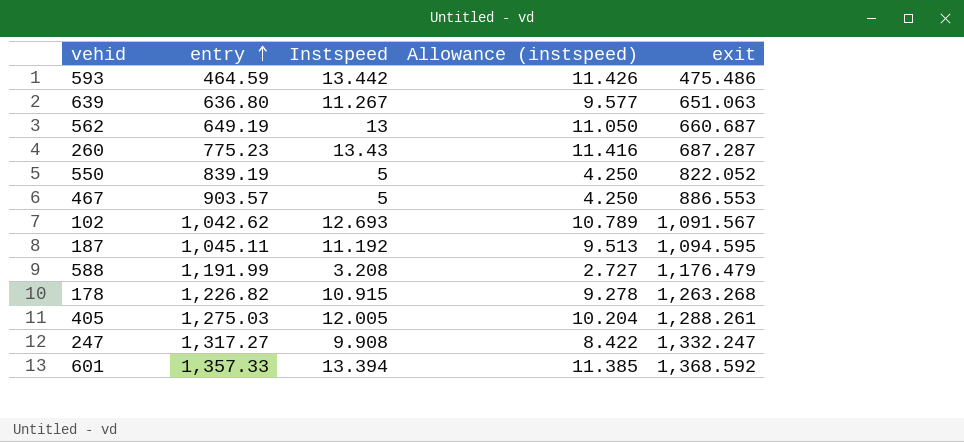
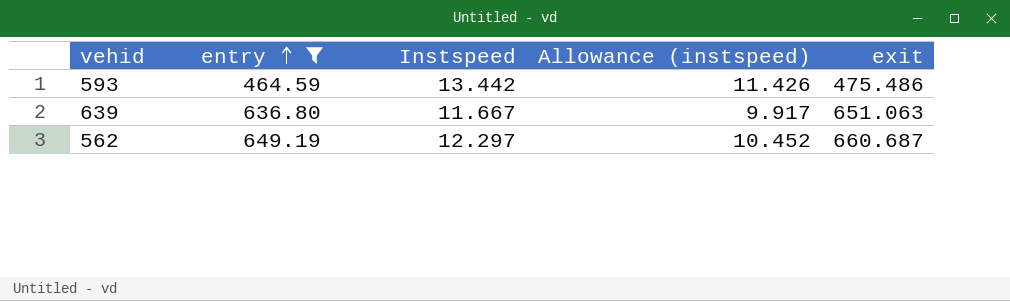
filter: none -> entry <= 649.19
639 | Instspeed: 11.267 -> 11.667
639 | Allowance (instspeed): 9.577 -> 9.917
562 | Instspeed: 13 -> 12.297
562 | Allowance (instspeed): 11.050 -> 10.452

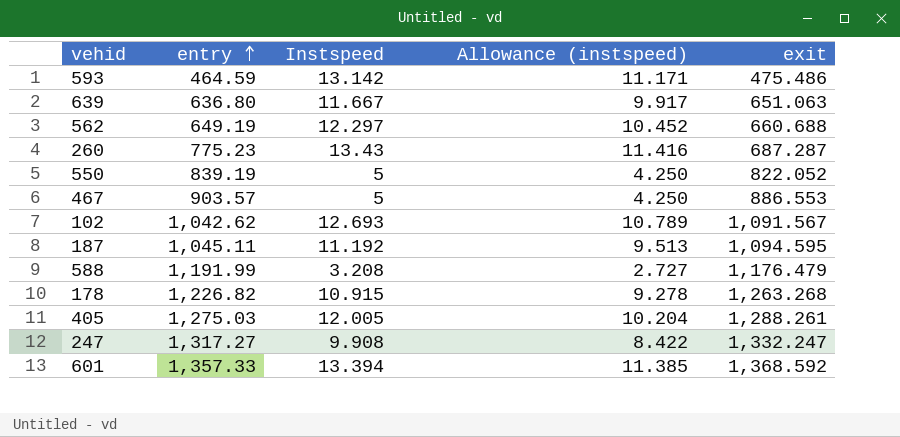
filter: entry <= 649.19 -> none
593 | Instspeed: 13.442 -> 13.142
593 | Allowance (instspeed): 11.426 -> 11.171
562 | exit: 660.687 -> 660.688

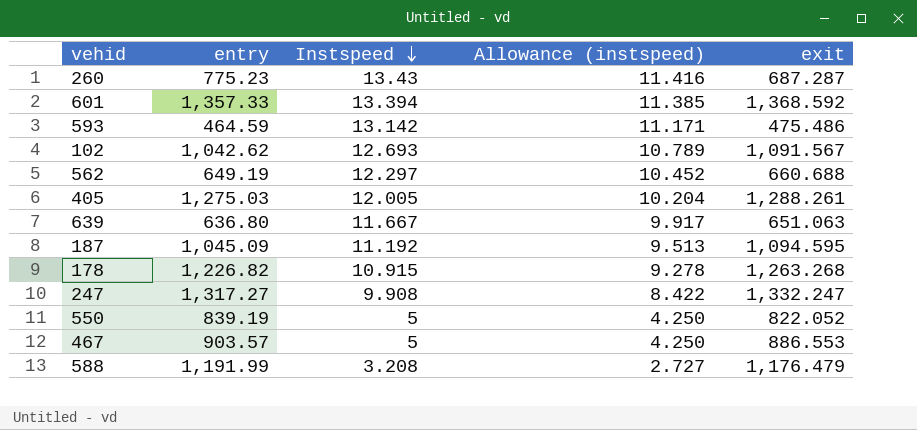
row order: entry ascending -> Instspeed descending
187 | entry: 1,045.11 -> 1,045.09

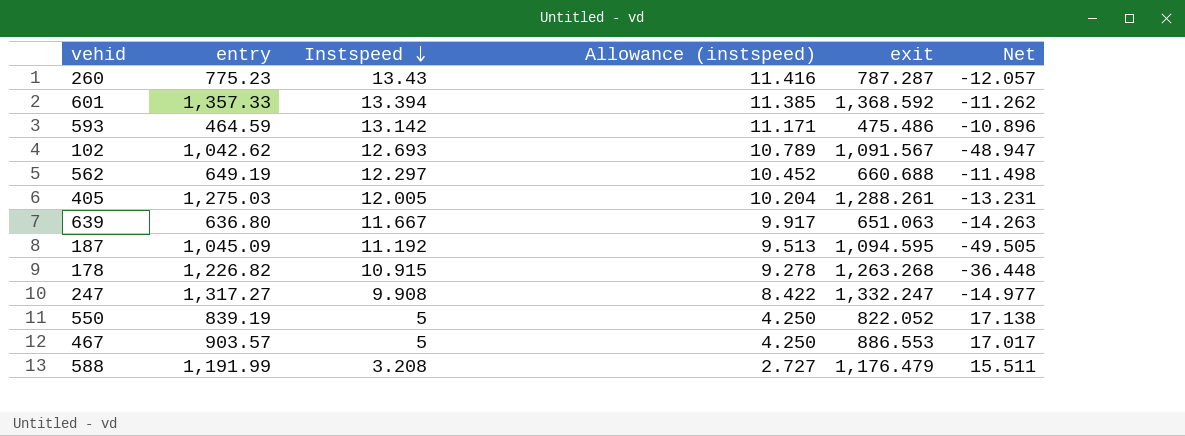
column Net | formula: none -> [entry] - [exit]
260 | exit: 687.287 -> 787.287

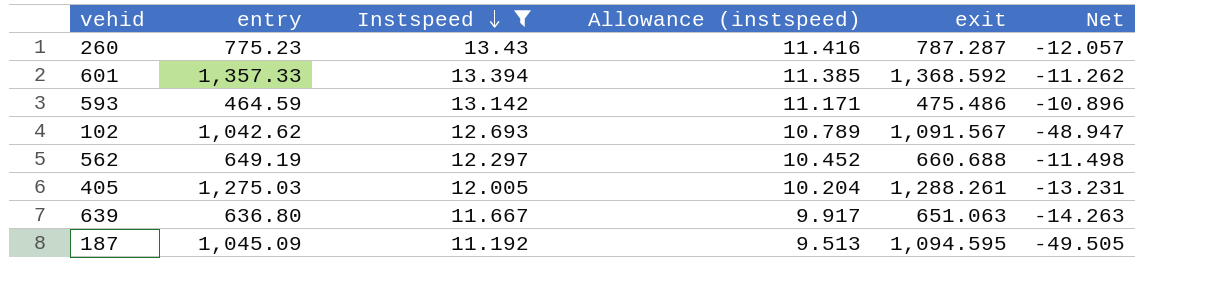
filter: none -> Instspeed >= 11.192

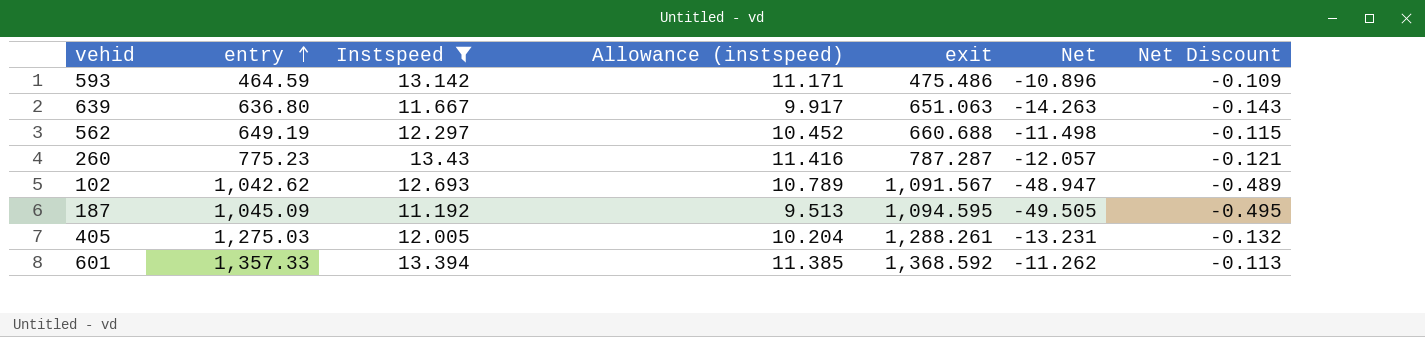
row order: Instspeed descending -> entry ascending
column Net Discount | formula: none -> [Net] * 0.01

